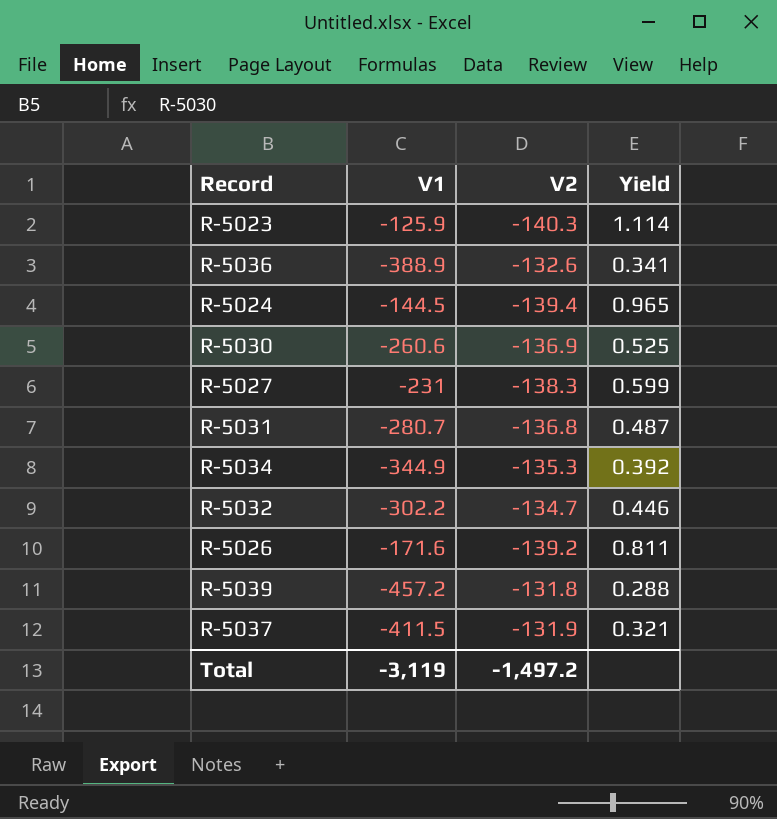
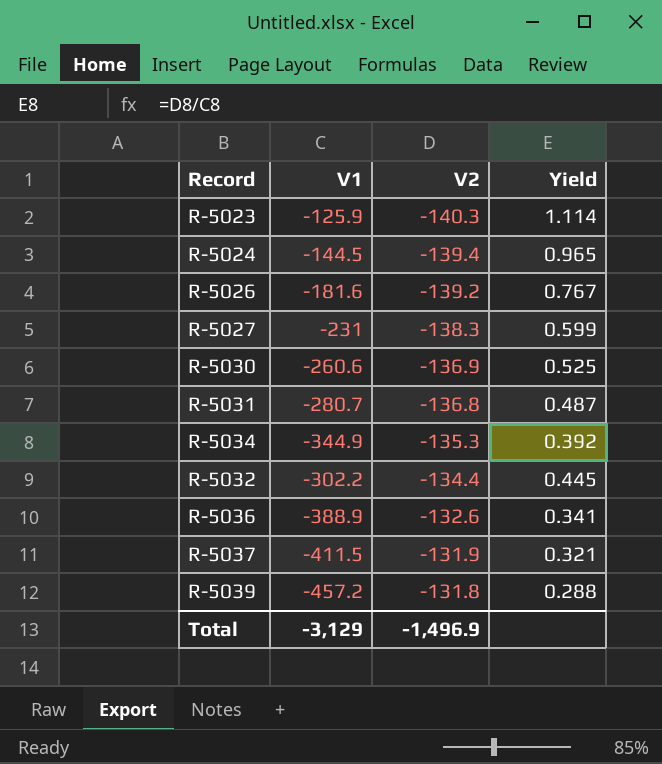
row order: none -> V2 ascending
R-5026 | V1: -171.6 -> -181.6
R-5026 | Yield: 0.811 -> 0.767
R-5032 | V2: -134.7 -> -134.4
R-5032 | Yield: 0.446 -> 0.445
Total | V1: -3,119 -> -3,129
Total | V2: -1,497.2 -> -1,496.9

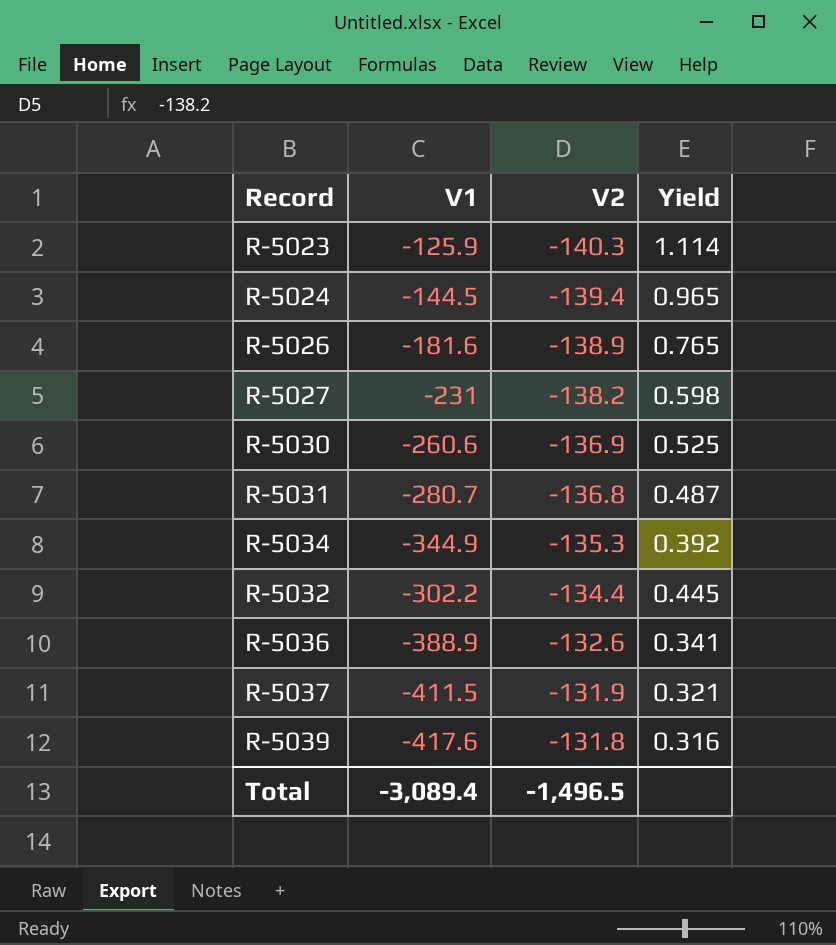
R-5026 | V2: -139.2 -> -138.9
R-5026 | Yield: 0.767 -> 0.765
R-5027 | V2: -138.3 -> -138.2
R-5027 | Yield: 0.599 -> 0.598
R-5039 | V1: -457.2 -> -417.6
R-5039 | Yield: 0.288 -> 0.316
Total | V1: -3,129 -> -3,089.4
Total | V2: -1,496.9 -> -1,496.5

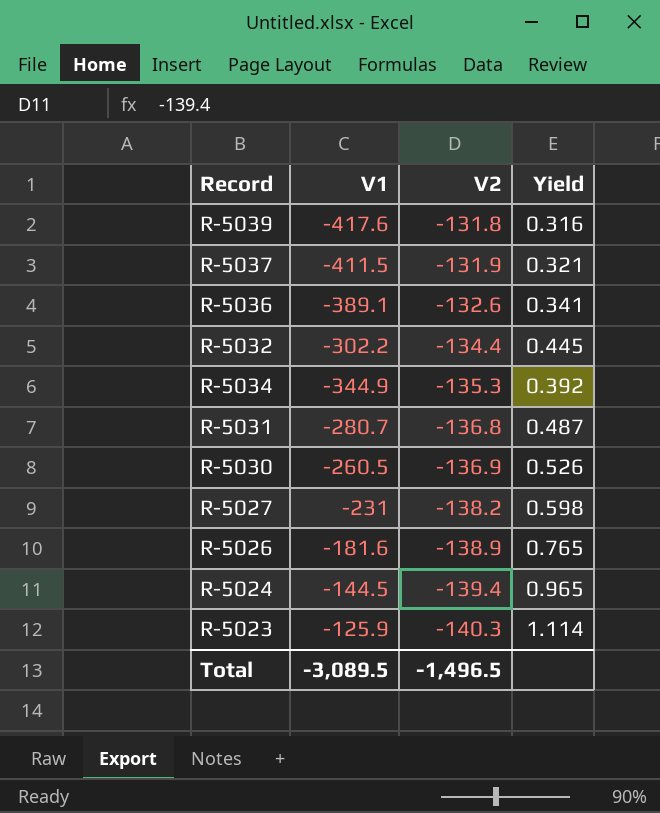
row order: V2 ascending -> V2 descending
R-5036 | V1: -388.9 -> -389.1
R-5030 | V1: -260.6 -> -260.5
R-5030 | Yield: 0.525 -> 0.526
Total | V1: -3,089.4 -> -3,089.5

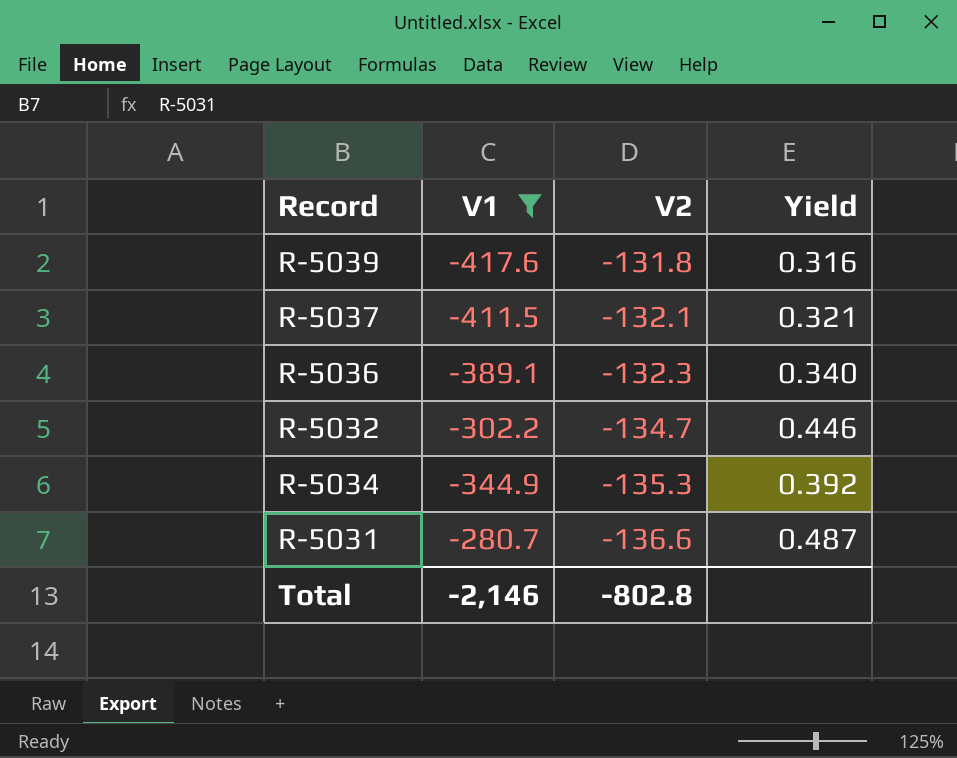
filter: none -> V1 <= -280.7
R-5037 | V2: -131.9 -> -132.1
R-5036 | V2: -132.6 -> -132.3
R-5036 | Yield: 0.341 -> 0.340
R-5032 | V2: -134.4 -> -134.7
R-5032 | Yield: 0.445 -> 0.446
R-5031 | V2: -136.8 -> -136.6
Total | V1: -3,089.5 -> -2,146
Total | V2: -1,496.5 -> -802.8

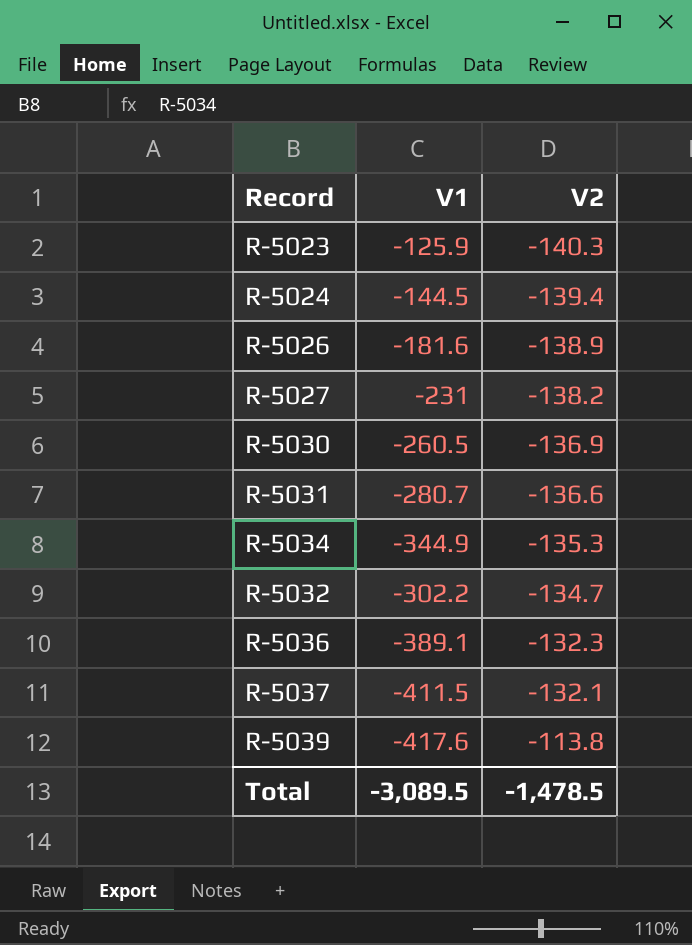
filter: V1 <= -280.7 -> none
row order: V2 descending -> V2 ascending
column Yield | formula: [V2] / [V1] -> none
R-5039 | V2: -131.8 -> -113.8
Total | V1: -2,146 -> -3,089.5
Total | V2: -802.8 -> -1,478.5

